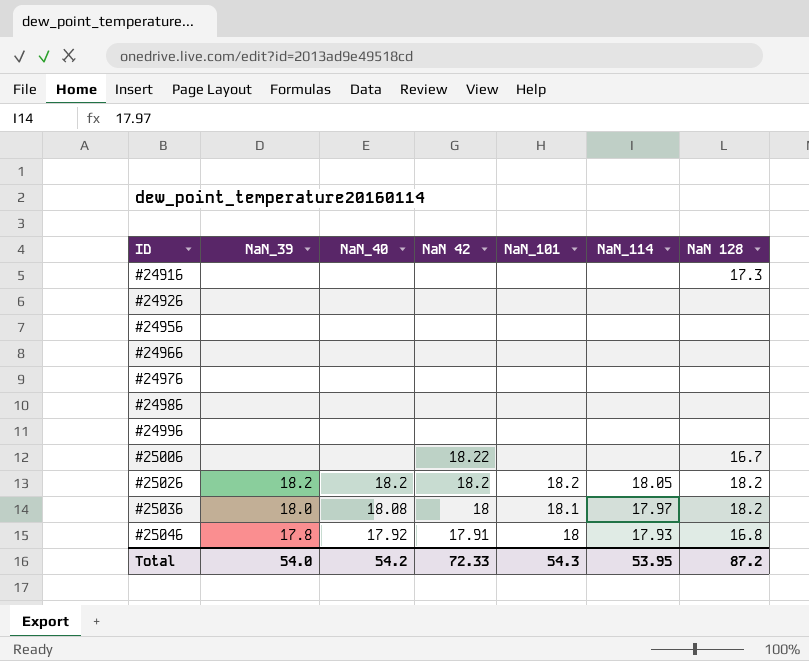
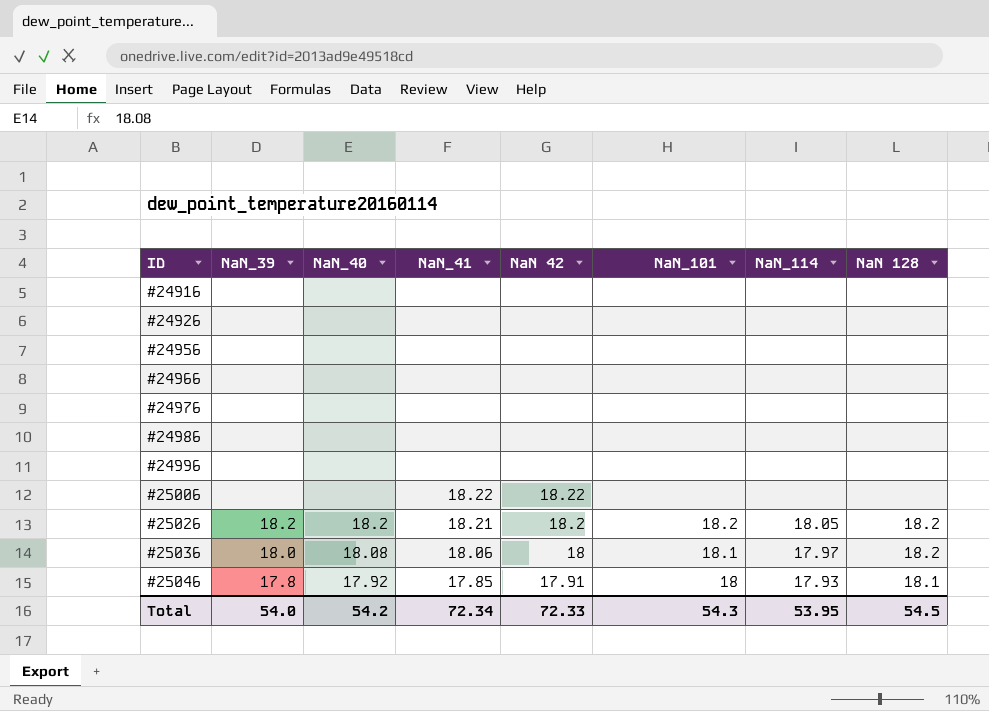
column NaN_41 | position: none -> 4
#24916 | NaN 128: 17.3 -> none
#25006 | NaN 128: 16.7 -> none
#25046 | NaN 128: 16.8 -> 18.1
Total | NaN 128: 87.2 -> 54.5

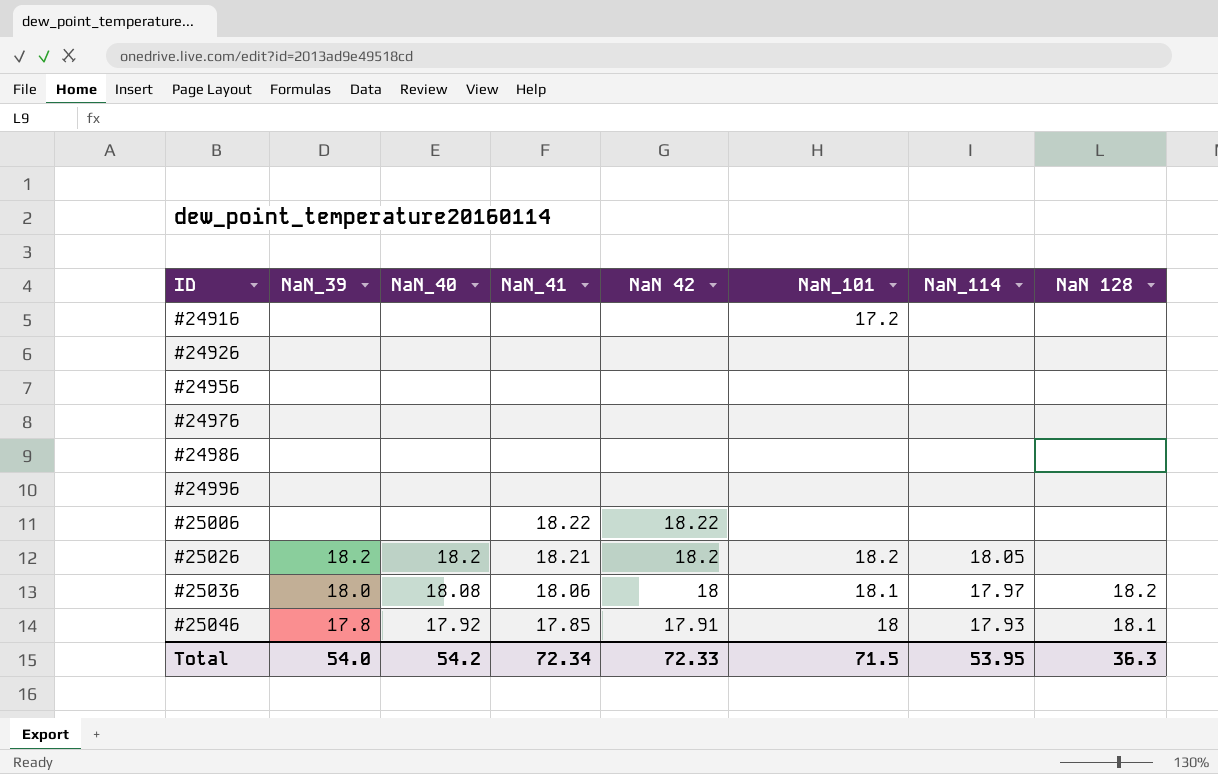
row #24966: none | none | none | none | none | none | none -> none
#24916 | NaN_101: none -> 17.2
#25026 | NaN 128: 18.2 -> none
Total | NaN_101: 54.3 -> 71.5
Total | NaN 128: 54.5 -> 36.3

